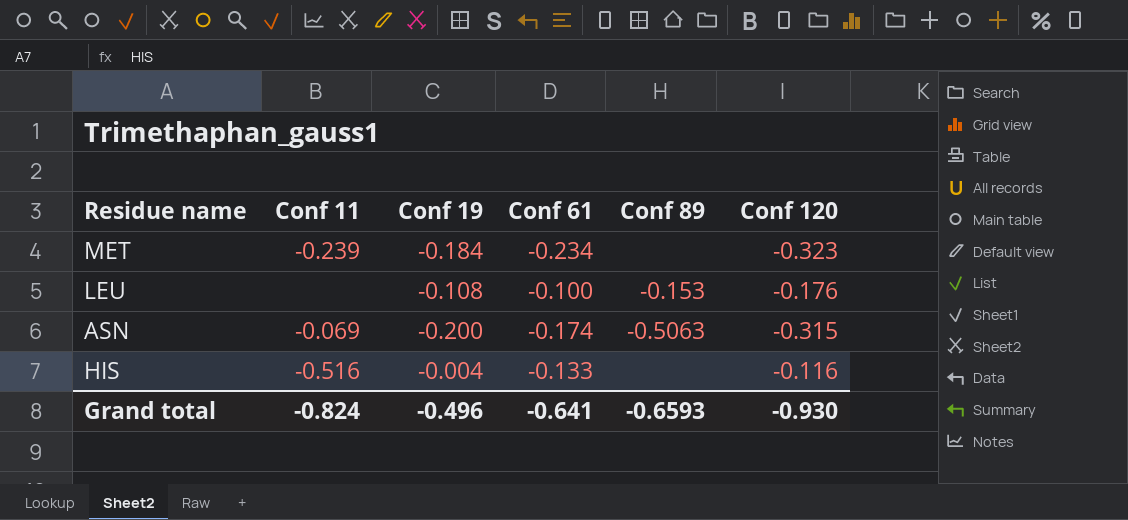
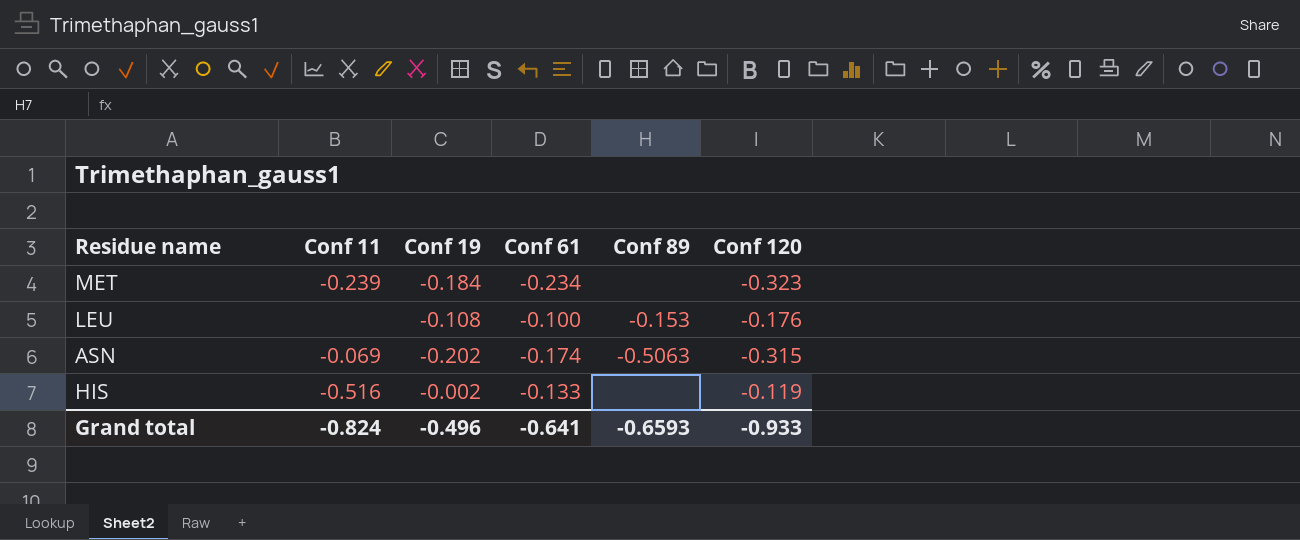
ASN | Conf 19: -0.200 -> -0.202
HIS | Conf 19: -0.004 -> -0.002
HIS | Conf 120: -0.116 -> -0.119
Grand total | Conf 120: -0.930 -> -0.933

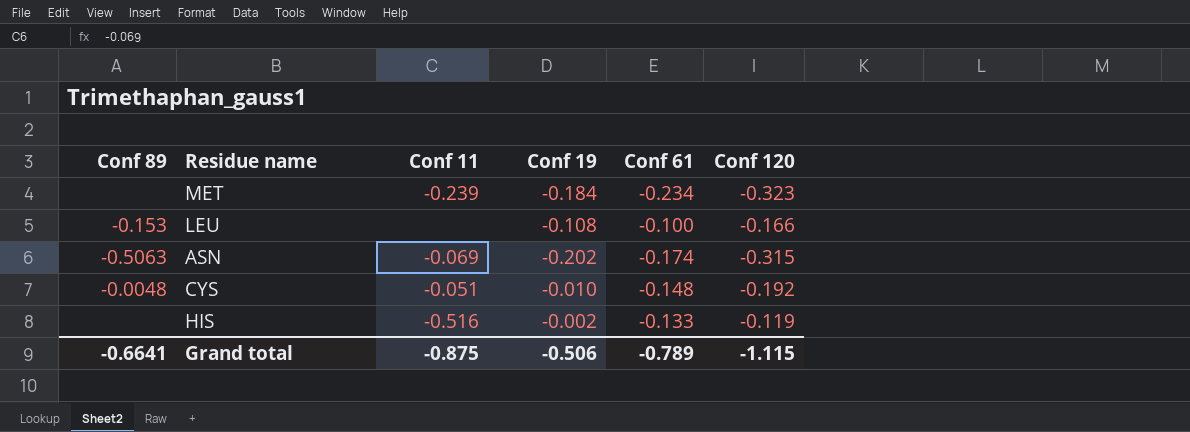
column Conf 89 | position: 5 -> 1
LEU | Conf 120: -0.176 -> -0.166
row CYS: none -> -0.0048 | -0.051 | -0.010 | -0.148 | -0.192
Grand total | Conf 89: -0.6593 -> -0.6641
Grand total | Conf 11: -0.824 -> -0.875
Grand total | Conf 19: -0.496 -> -0.506
Grand total | Conf 61: -0.641 -> -0.789
Grand total | Conf 120: -0.933 -> -1.115

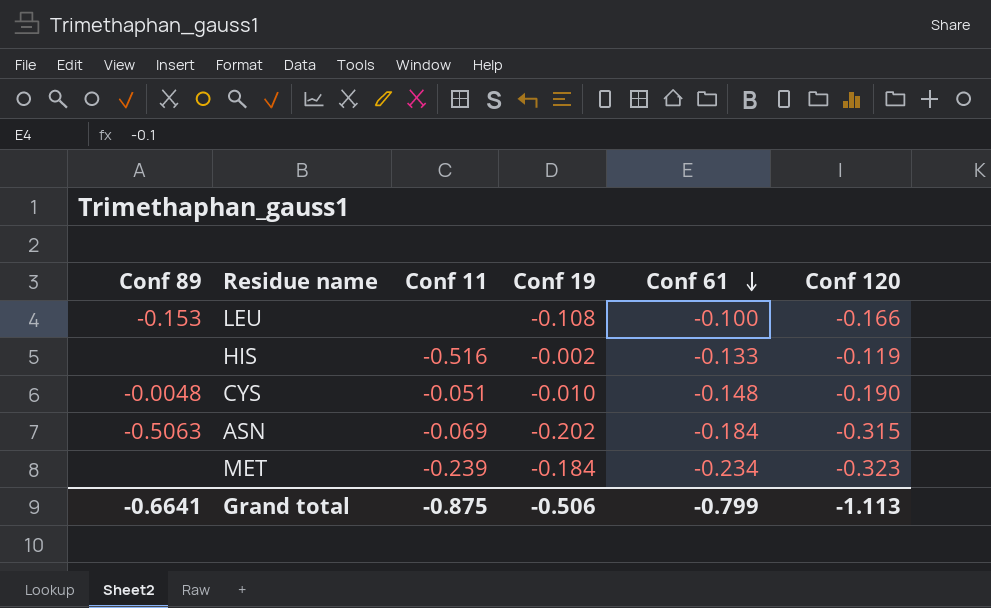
row order: none -> Conf 61 descending
CYS | Conf 120: -0.192 -> -0.190
ASN | Conf 61: -0.174 -> -0.184
Grand total | Conf 61: -0.789 -> -0.799
Grand total | Conf 120: -1.115 -> -1.113

